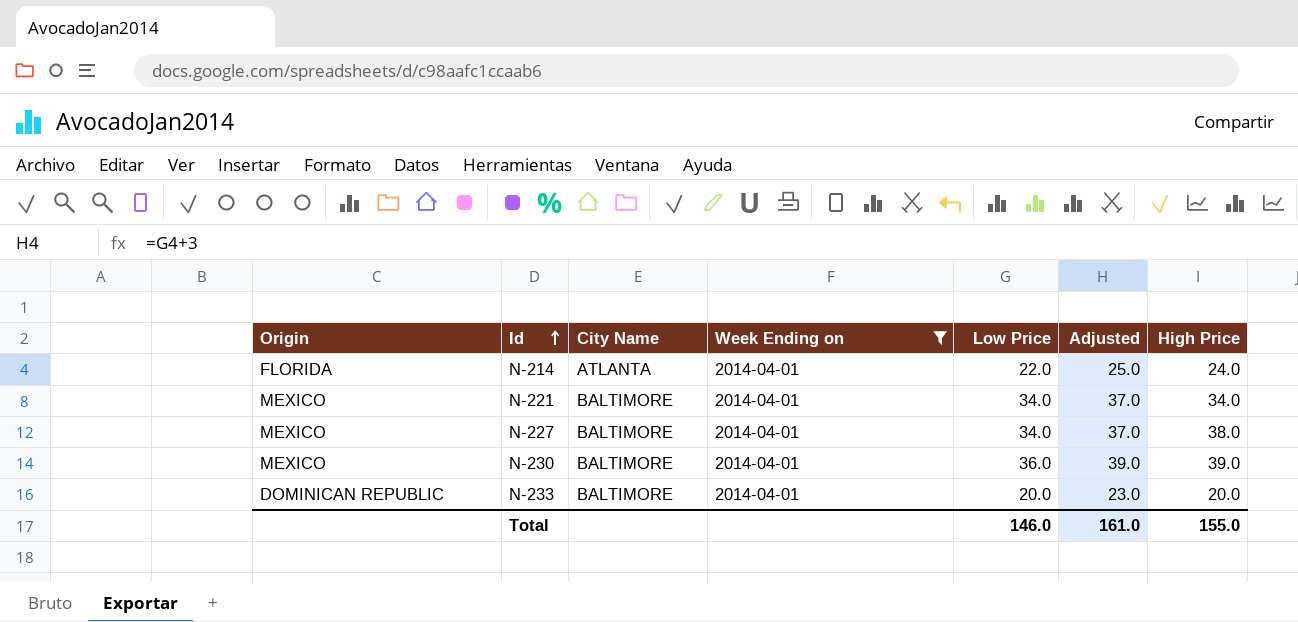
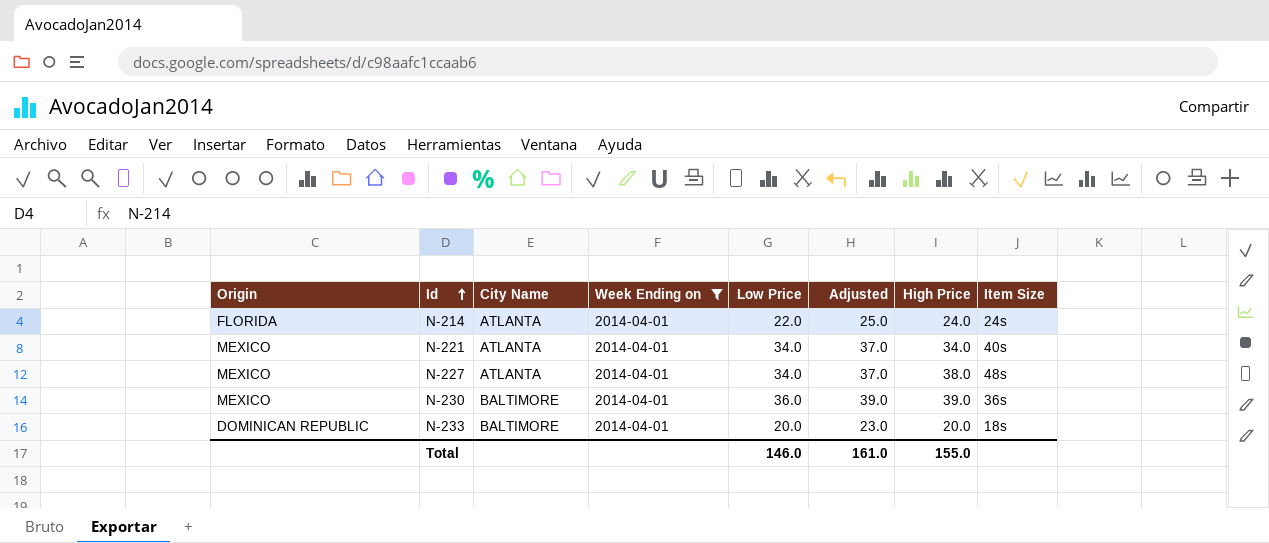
column Item Size | position: none -> 8
N-221 | City Name: BALTIMORE -> ATLANTA
N-227 | City Name: BALTIMORE -> ATLANTA

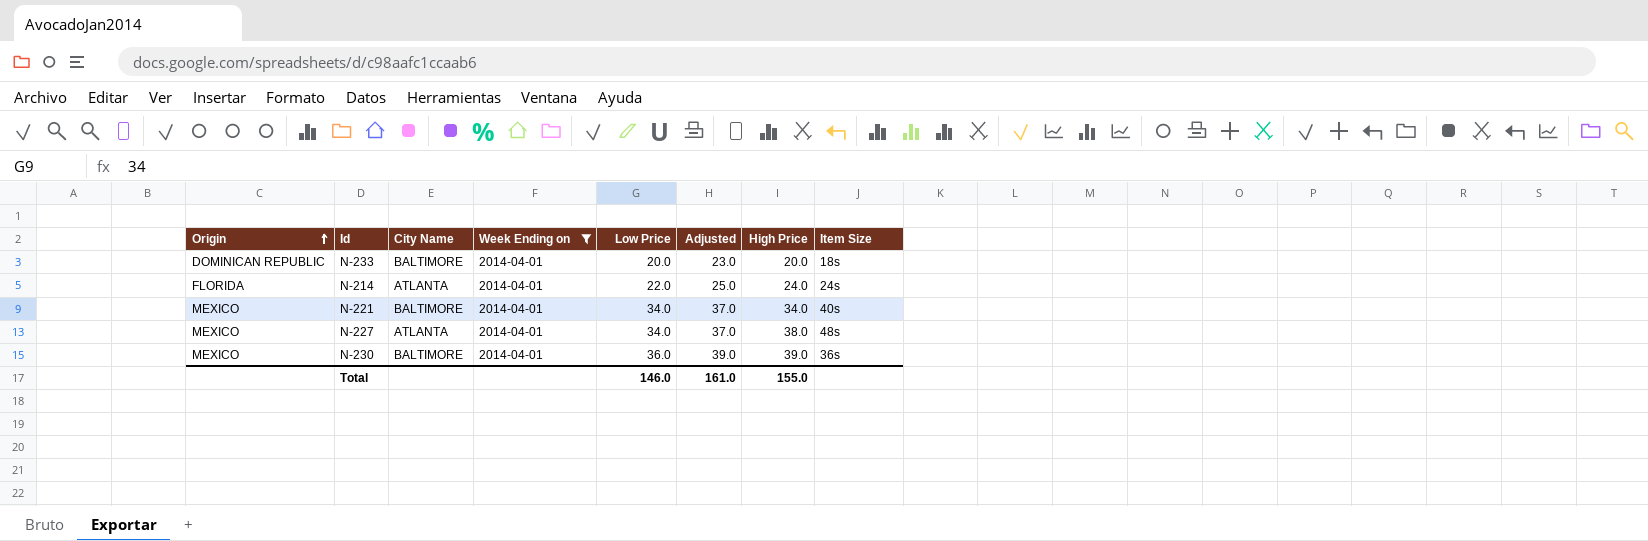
row order: Id ascending -> Origin ascending
N-221 | City Name: ATLANTA -> BALTIMORE

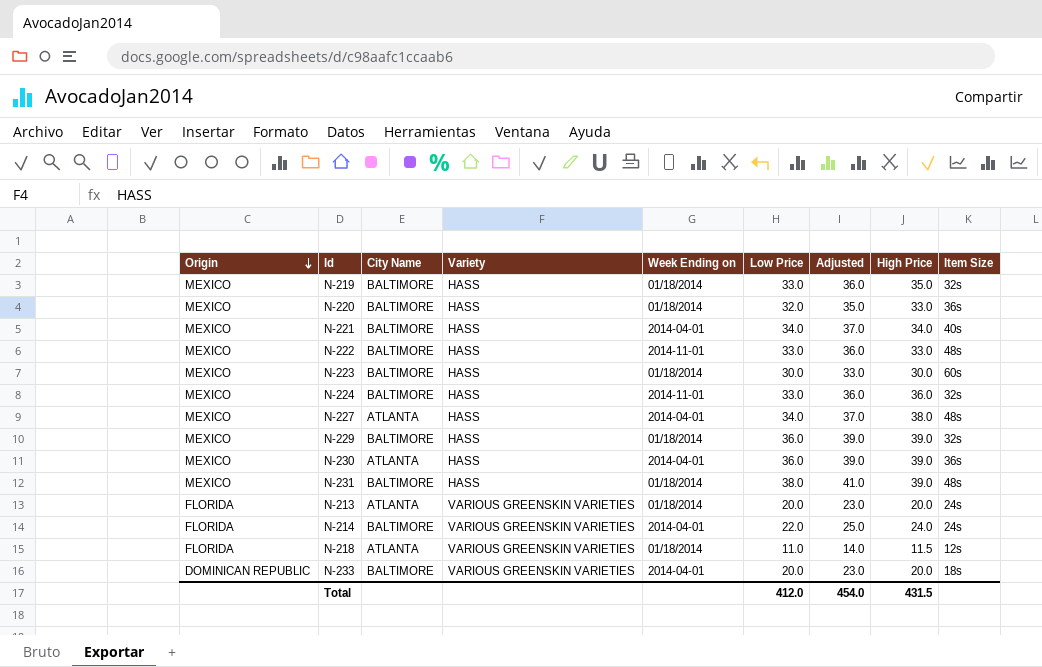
filter: Week Ending on = 2014-04-01 -> none
row order: Origin ascending -> Origin descending
column Variety | position: none -> 4
N-230 | City Name: BALTIMORE -> ATLANTA
N-214 | City Name: ATLANTA -> BALTIMORE
Total | Low Price: 146.0 -> 412.0
Total | Adjusted: 161.0 -> 454.0
Total | High Price: 155.0 -> 431.5

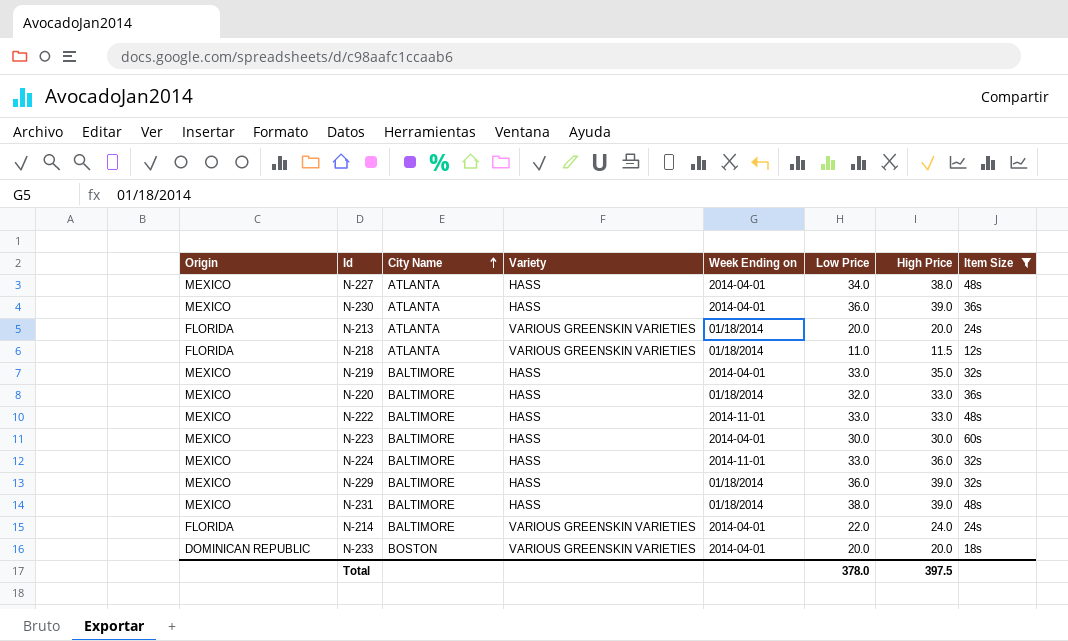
filter: none -> Item Size != 40s
row order: Origin descending -> City Name ascending
column Adjusted | formula: [Low Price] + 3 -> none
N-219 | Week Ending on: 01/18/2014 -> 2014-04-01
N-223 | Week Ending on: 01/18/2014 -> 2014-04-01
N-233 | City Name: BALTIMORE -> BOSTON
Total | Low Price: 412.0 -> 378.0
Total | High Price: 431.5 -> 397.5

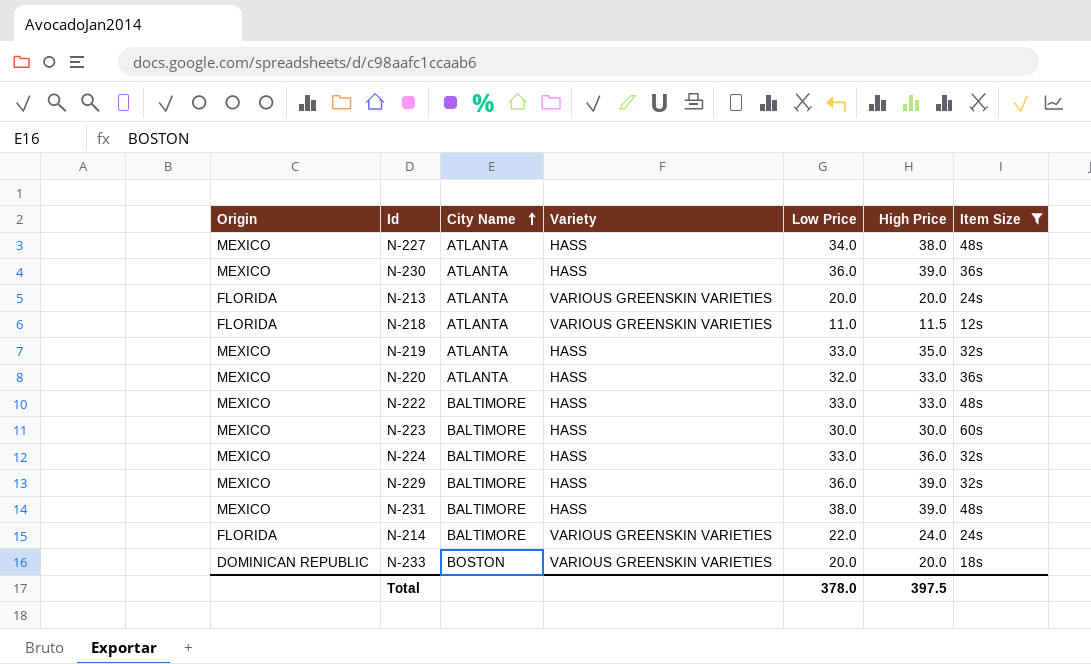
column Week Ending on | position: 5 -> none
N-219 | City Name: BALTIMORE -> ATLANTA
N-220 | City Name: BALTIMORE -> ATLANTA

